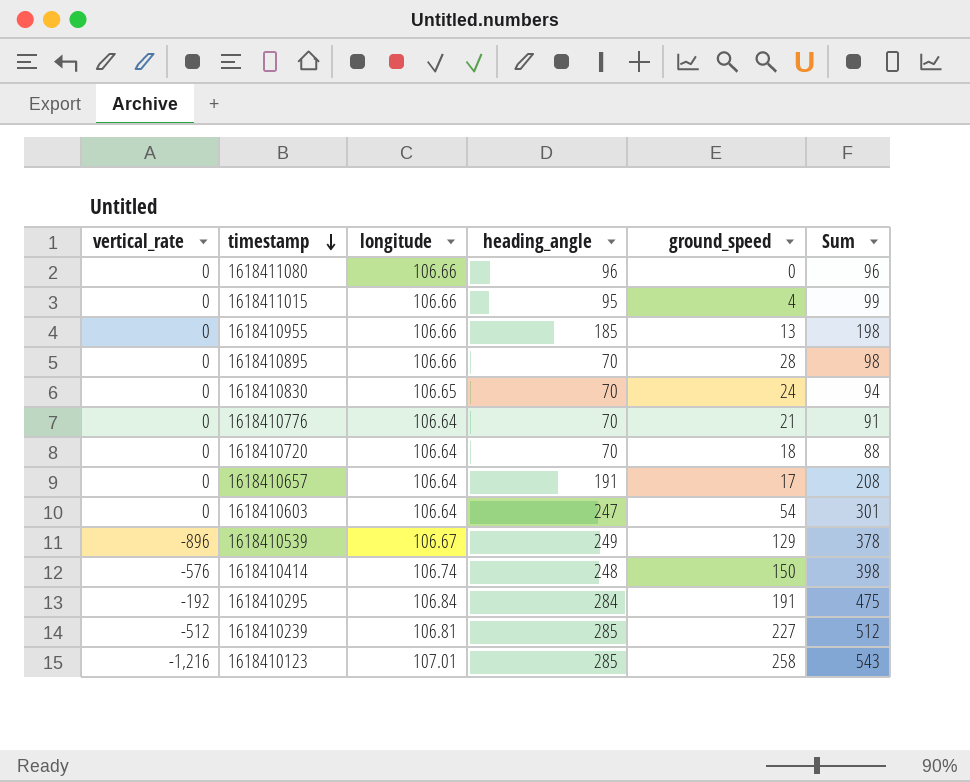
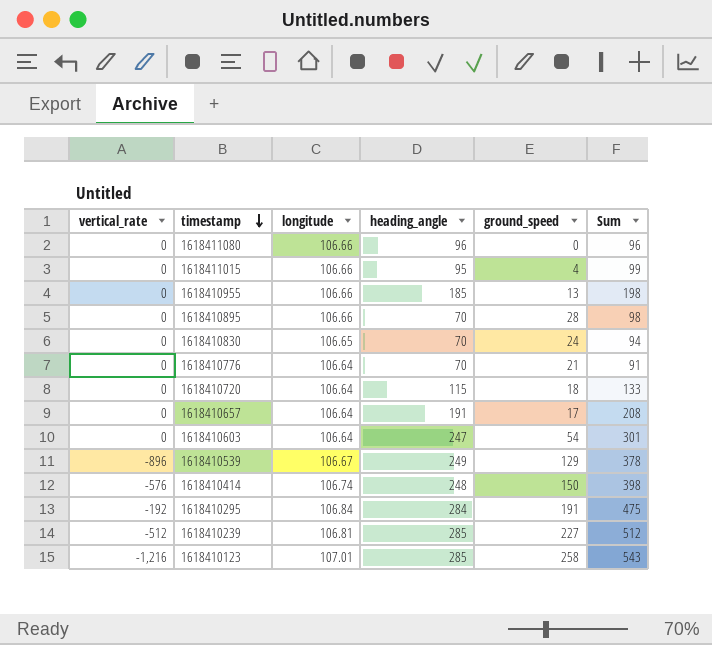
1618410720 | heading_angle: 70 -> 115
1618410720 | Sum: 88 -> 133

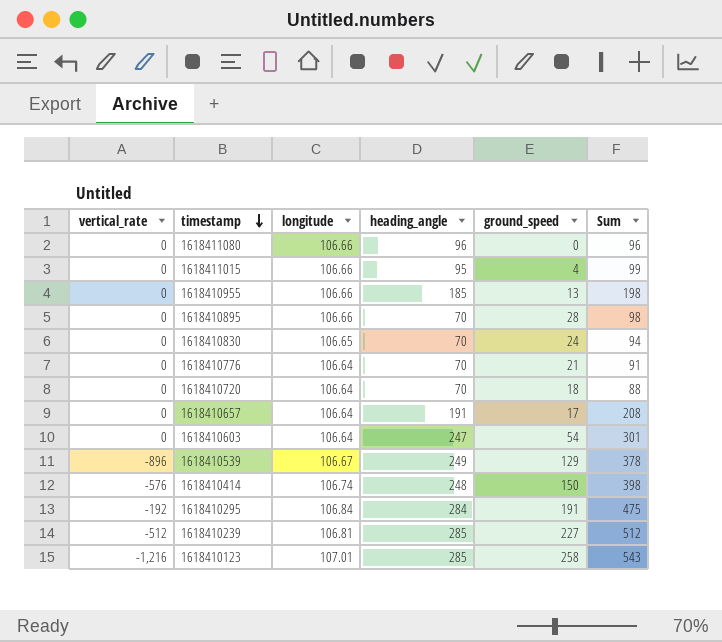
1618410720 | heading_angle: 115 -> 70
1618410720 | Sum: 133 -> 88

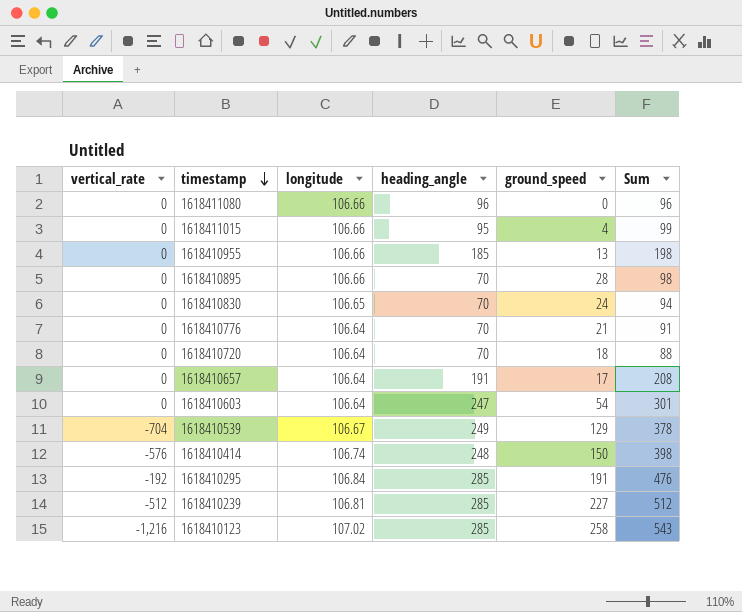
1618410539 | vertical_rate: -896 -> -704
1618410295 | heading_angle: 284 -> 285
1618410295 | Sum: 475 -> 476
1618410123 | longitude: 107.01 -> 107.02

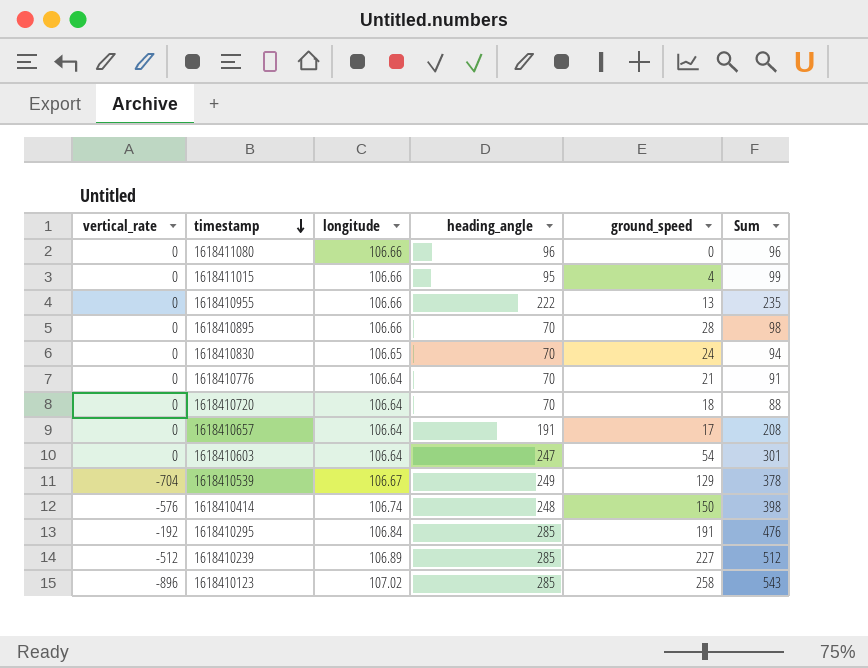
1618410955 | heading_angle: 185 -> 222
1618410955 | Sum: 198 -> 235
1618410239 | longitude: 106.81 -> 106.89
1618410123 | vertical_rate: -1,216 -> -896

